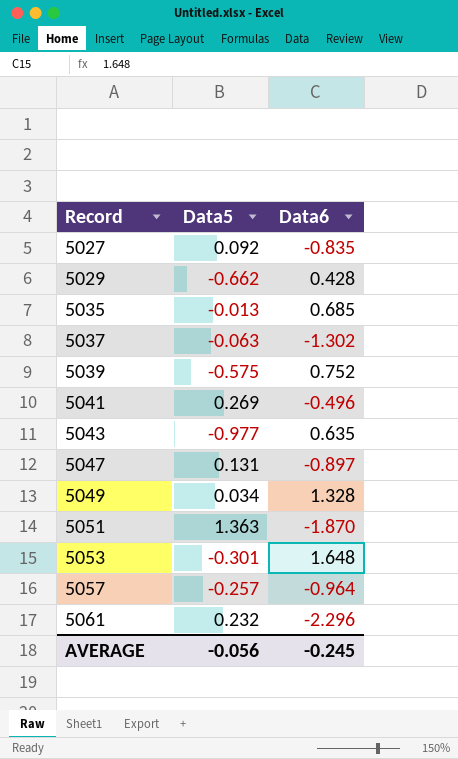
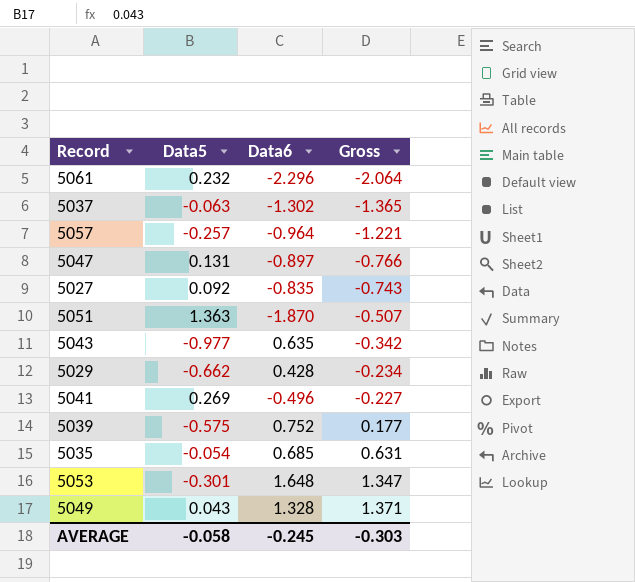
row order: Record ascending -> Gross ascending
column Gross | formula: none -> [Data5] + [Data6]
5035 | Data5: -0.013 -> -0.054
5049 | Data5: 0.034 -> 0.043
AVERAGE | Data5: -0.056 -> -0.058

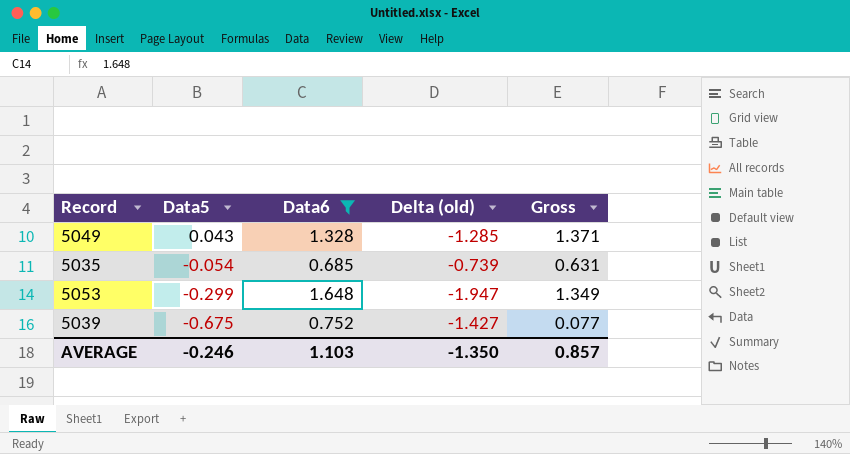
filter: none -> Data6 >= 0.685
row order: Gross ascending -> Data5 descending
column Delta (old) | formula: none -> [Data5] - [Data6]
5053 | Data5: -0.301 -> -0.299
5053 | Gross: 1.347 -> 1.349
5039 | Data5: -0.575 -> -0.675
5039 | Gross: 0.177 -> 0.077
AVERAGE | Data5: -0.058 -> -0.246
AVERAGE | Data6: -0.245 -> 1.103
AVERAGE | Gross: -0.303 -> 0.857

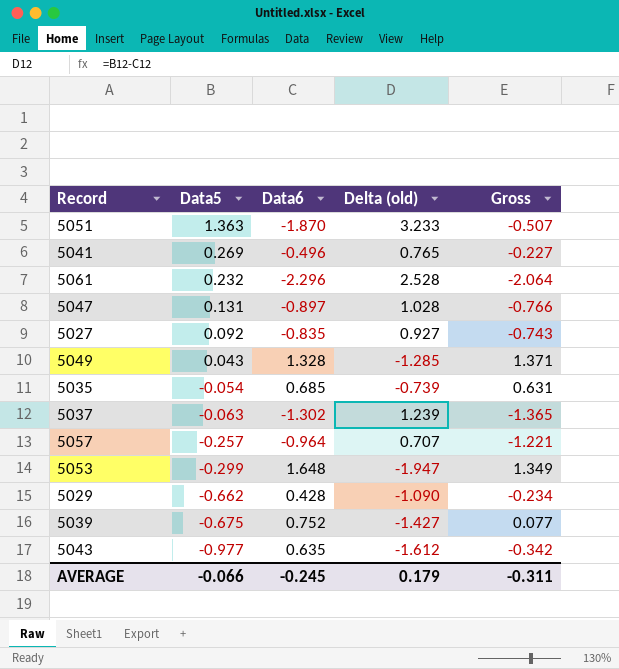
filter: Data6 >= 0.685 -> none
AVERAGE | Data5: -0.246 -> -0.066
AVERAGE | Data6: 1.103 -> -0.245
AVERAGE | Delta (old): -1.350 -> 0.179
AVERAGE | Gross: 0.857 -> -0.311

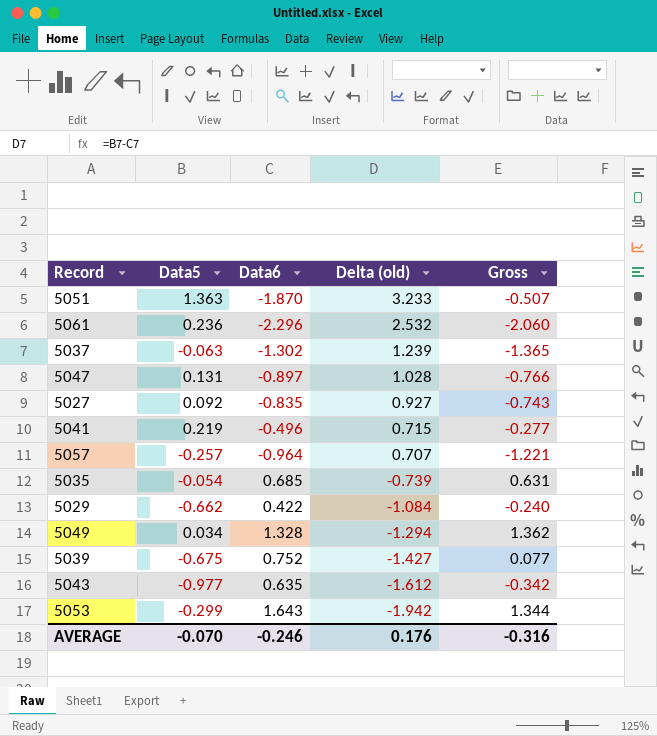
row order: Data5 descending -> Delta (old) descending
5061 | Data5: 0.232 -> 0.236
5061 | Delta (old): 2.528 -> 2.532
5061 | Gross: -2.064 -> -2.060
5041 | Data5: 0.269 -> 0.219
5041 | Delta (old): 0.765 -> 0.715
5041 | Gross: -0.227 -> -0.277
5029 | Data6: 0.428 -> 0.422
5029 | Delta (old): -1.090 -> -1.084
5029 | Gross: -0.234 -> -0.240
5049 | Data5: 0.043 -> 0.034
5049 | Delta (old): -1.285 -> -1.294
5049 | Gross: 1.371 -> 1.362
5053 | Data6: 1.648 -> 1.643
5053 | Delta (old): -1.947 -> -1.942
5053 | Gross: 1.349 -> 1.344
AVERAGE | Data5: -0.066 -> -0.070
AVERAGE | Data6: -0.245 -> -0.246
AVERAGE | Delta (old): 0.179 -> 0.176
AVERAGE | Gross: -0.311 -> -0.316

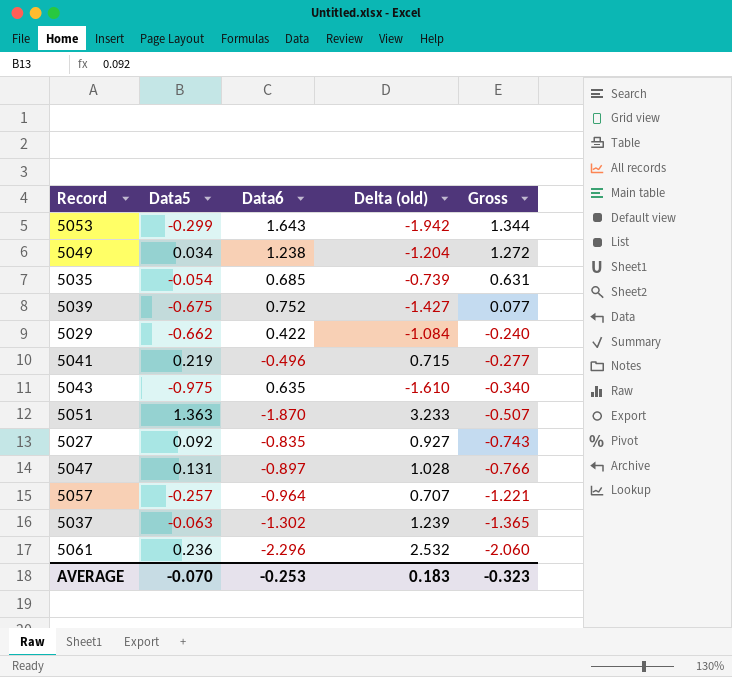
row order: Delta (old) descending -> Gross descending
5049 | Data6: 1.328 -> 1.238
5049 | Delta (old): -1.294 -> -1.204
5049 | Gross: 1.362 -> 1.272
5043 | Data5: -0.977 -> -0.975
5043 | Delta (old): -1.612 -> -1.610
5043 | Gross: -0.342 -> -0.340
AVERAGE | Data6: -0.246 -> -0.253
AVERAGE | Delta (old): 0.176 -> 0.183
AVERAGE | Gross: -0.316 -> -0.323

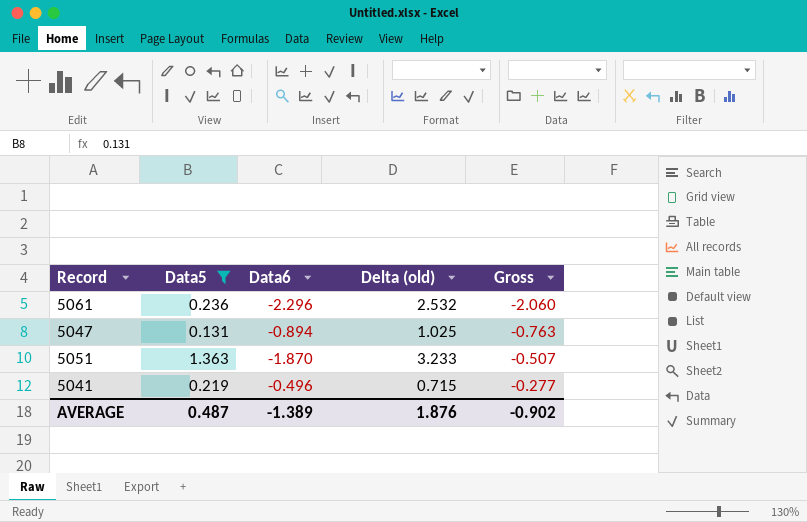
filter: none -> Data5 >= 0.131
row order: Gross descending -> Gross ascending
5047 | Data6: -0.897 -> -0.894
5047 | Delta (old): 1.028 -> 1.025
5047 | Gross: -0.766 -> -0.763
AVERAGE | Data5: -0.070 -> 0.487
AVERAGE | Data6: -0.253 -> -1.389
AVERAGE | Delta (old): 0.183 -> 1.876
AVERAGE | Gross: -0.323 -> -0.902

